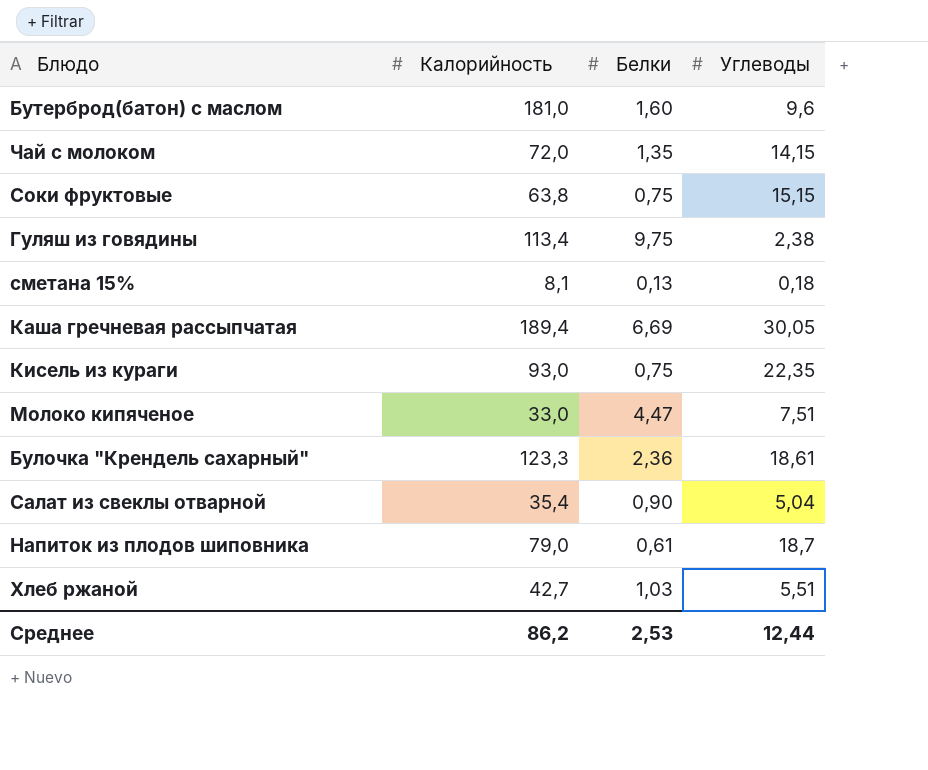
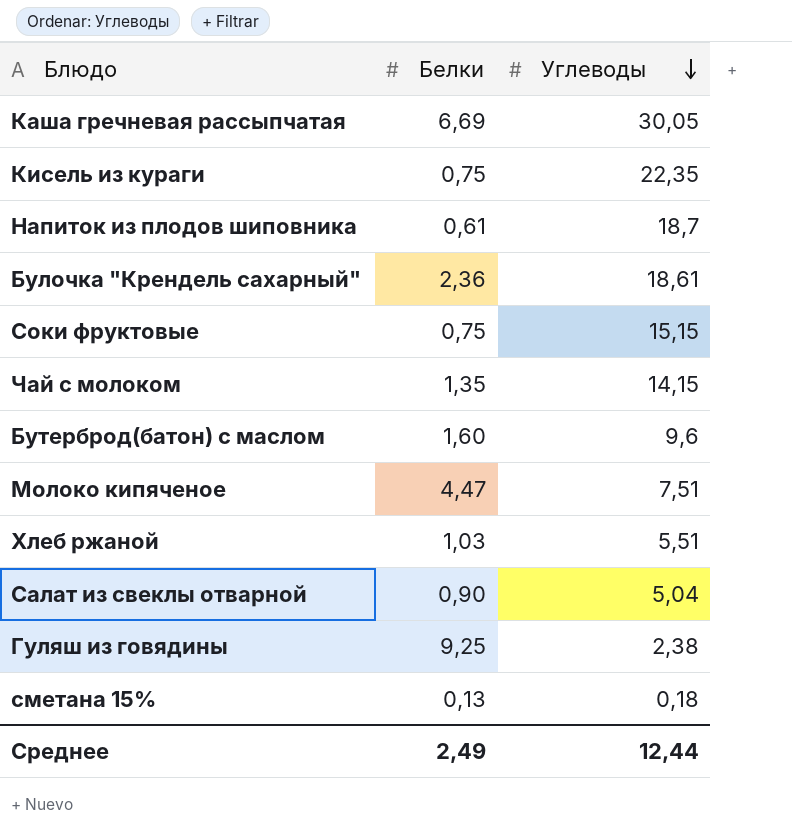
row order: none -> Углеводы descending
column Калорийность | position: 2 -> none
Гуляш из говядины | Белки: 9,75 -> 9,25
Среднее | Белки: 2,53 -> 2,49

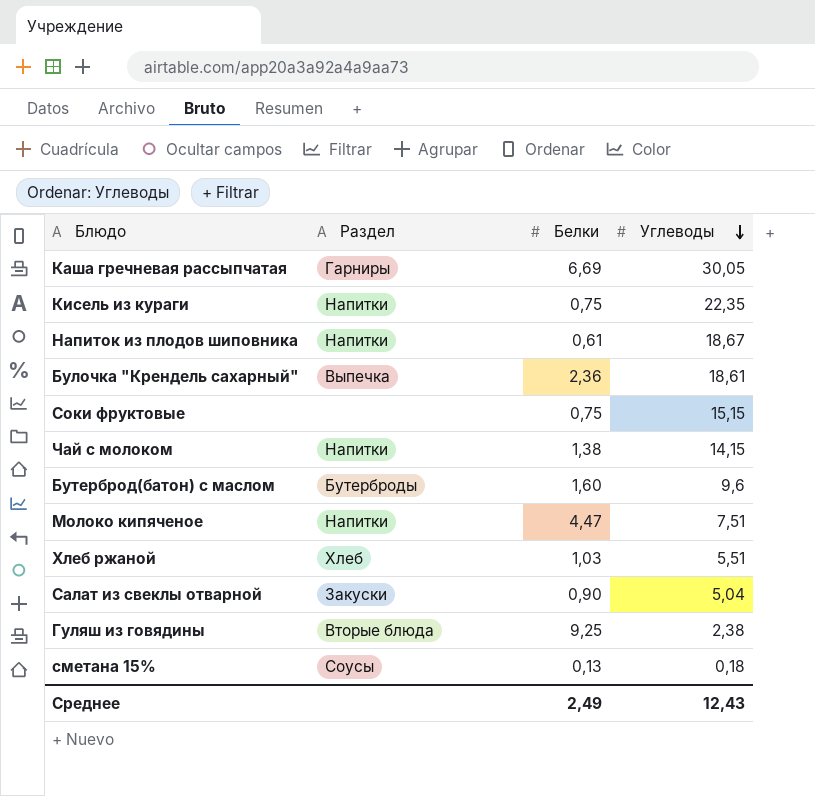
column Раздел | position: none -> 2
Напиток из плодов шиповника | Углеводы: 18,7 -> 18,67
Чай с молоком | Белки: 1,35 -> 1,38
Среднее | Углеводы: 12,44 -> 12,43

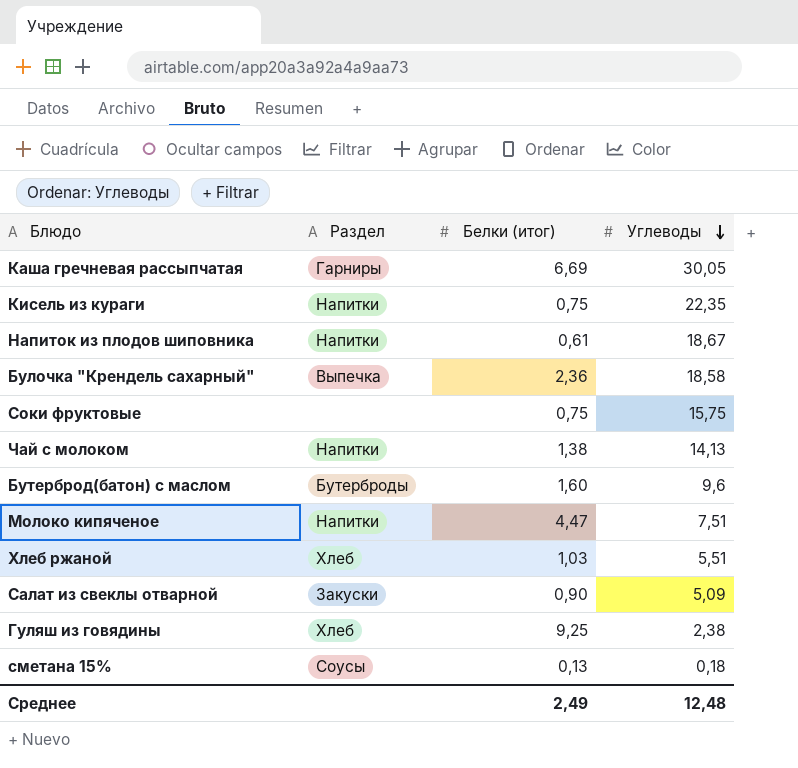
column name: Белки -> Белки (итог)
Булочка "Крендель сахарный" | Углеводы: 18,61 -> 18,58
Соки фруктовые | Углеводы: 15,15 -> 15,75
Чай с молоком | Углеводы: 14,15 -> 14,13
Салат из свеклы отварной | Углеводы: 5,04 -> 5,09
Гуляш из говядины | Раздел: Вторые блюда -> Хлеб
Среднее | Углеводы: 12,43 -> 12,48

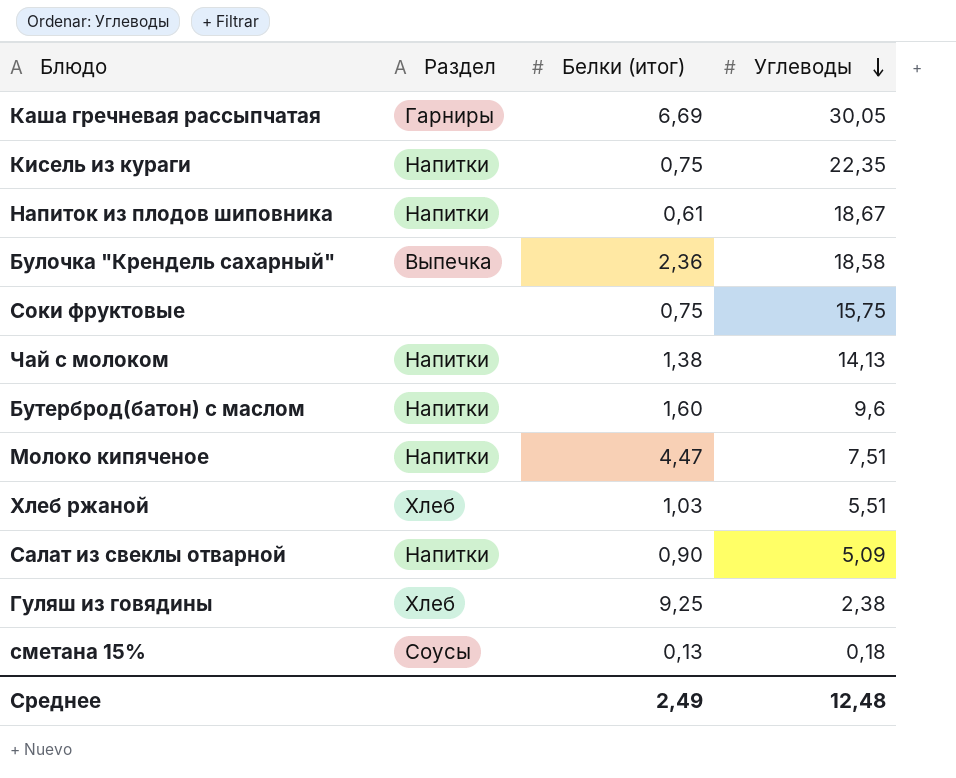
Бутерброд(батон) с маслом | Раздел: Бутерброды -> Напитки
Салат из свеклы отварной | Раздел: Закуски -> Напитки

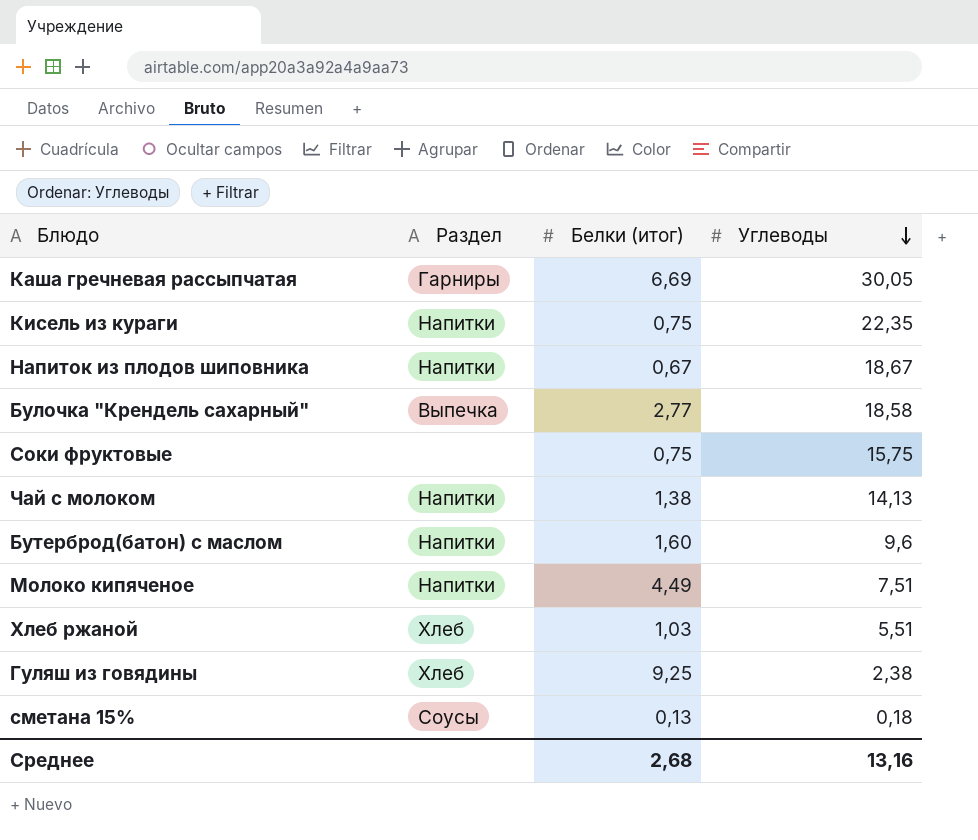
row Салат из свеклы отварной: Напитки | 0,90 | 5,09 -> none
Напиток из плодов шиповника | Белки (итог): 0,61 -> 0,67
Булочка "Крендель сахарный" | Белки (итог): 2,36 -> 2,77
Молоко кипяченое | Белки (итог): 4,47 -> 4,49
Среднее | Белки (итог): 2,49 -> 2,68
Среднее | Углеводы: 12,48 -> 13,16

